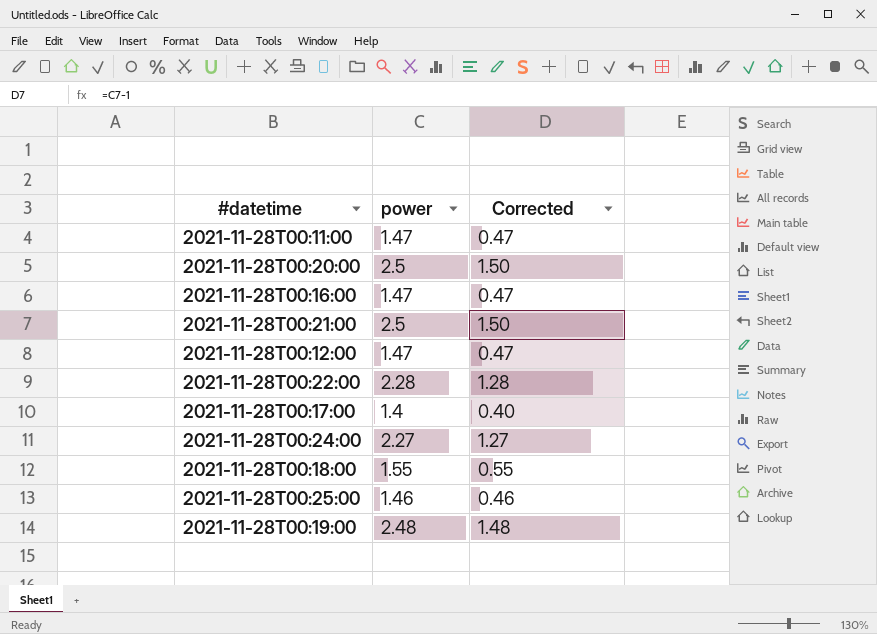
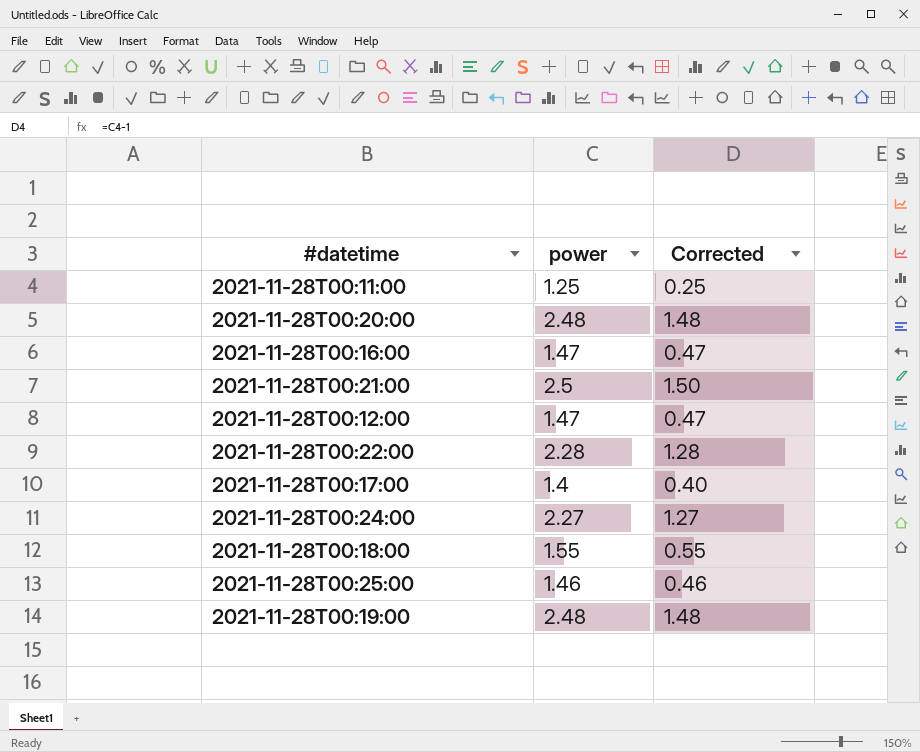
2021-11-28T00:11:00 | power: 1.47 -> 1.25
2021-11-28T00:11:00 | Corrected: 0.47 -> 0.25
2021-11-28T00:20:00 | power: 2.5 -> 2.48
2021-11-28T00:20:00 | Corrected: 1.50 -> 1.48

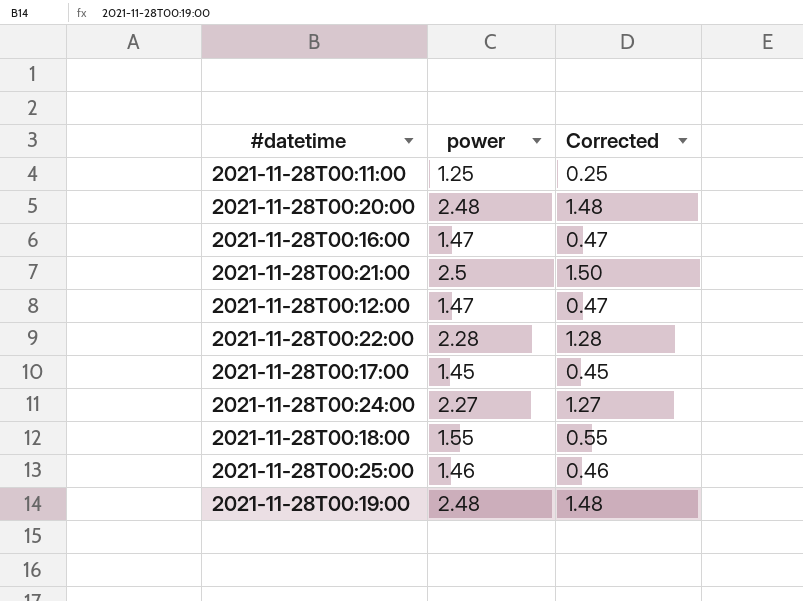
2021-11-28T00:17:00 | power: 1.4 -> 1.45
2021-11-28T00:17:00 | Corrected: 0.40 -> 0.45

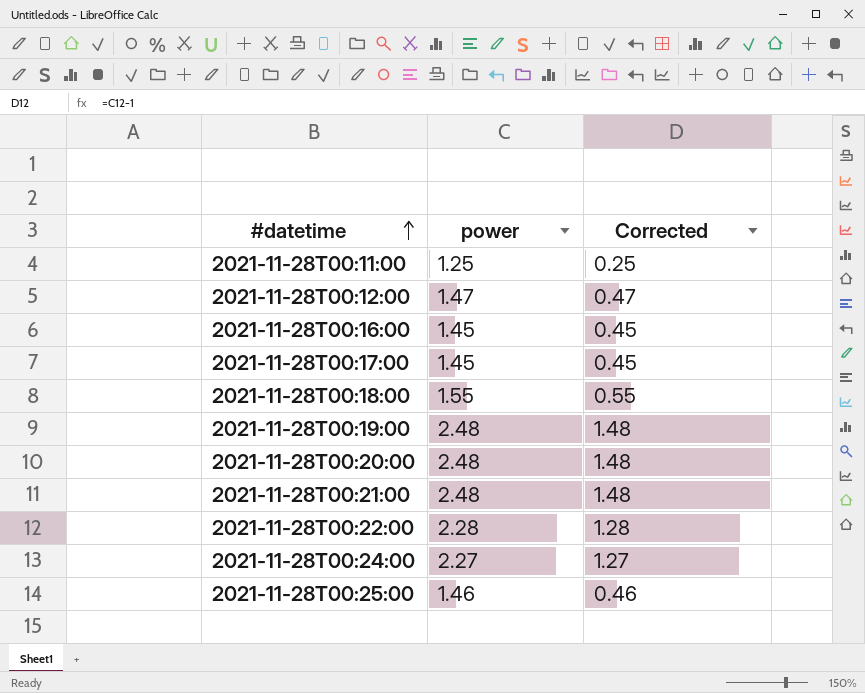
row order: none -> #datetime ascending
2021-11-28T00:16:00 | power: 1.47 -> 1.45
2021-11-28T00:16:00 | Corrected: 0.47 -> 0.45
2021-11-28T00:21:00 | power: 2.5 -> 2.48
2021-11-28T00:21:00 | Corrected: 1.50 -> 1.48

